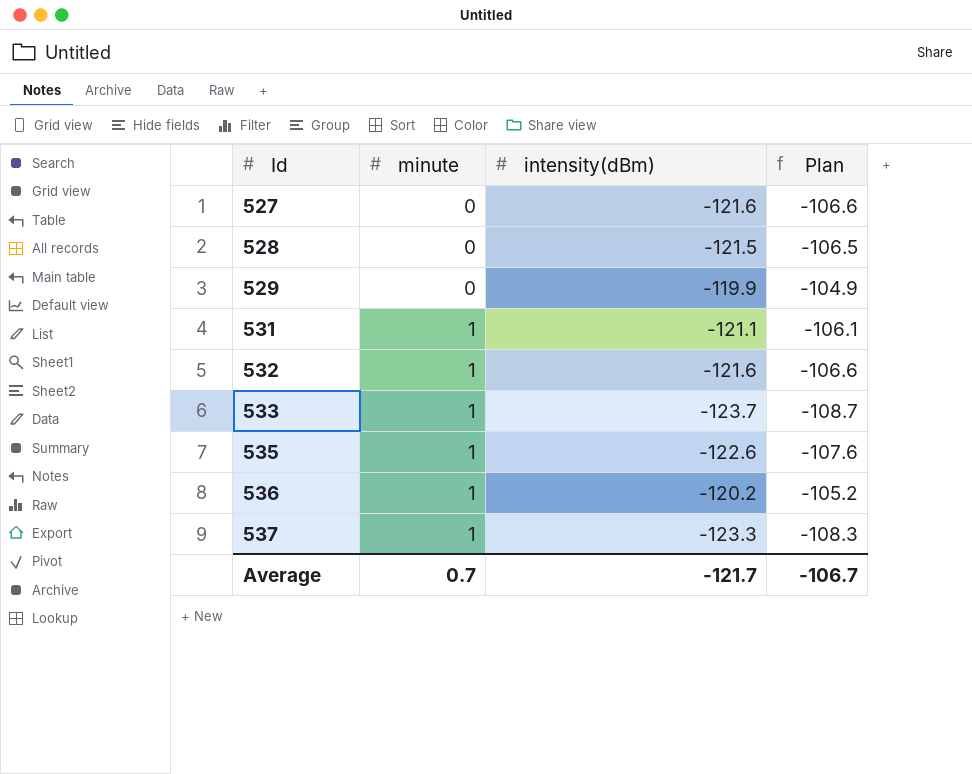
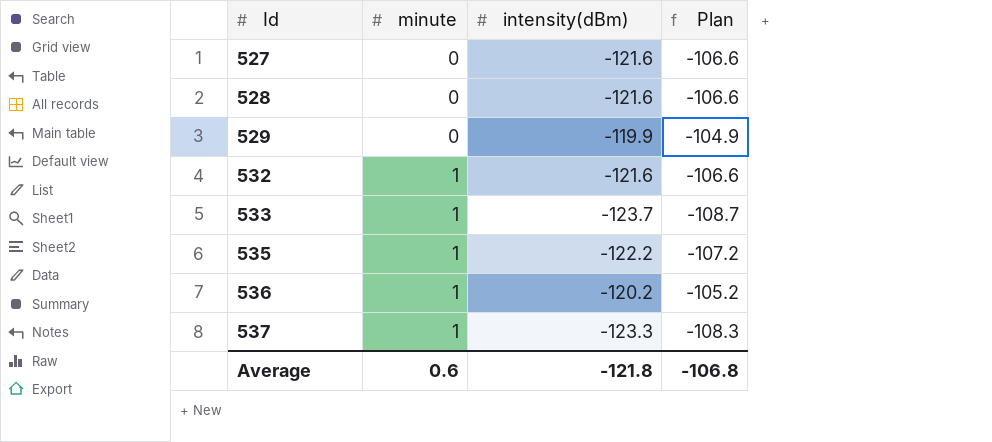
row 531: 1 | -121.1 | -106.1 -> none
528 | intensity(dBm): -121.5 -> -121.6
528 | Plan: -106.5 -> -106.6
535 | intensity(dBm): -122.6 -> -122.2
535 | Plan: -107.6 -> -107.2
Average | minute: 0.7 -> 0.6
Average | intensity(dBm): -121.7 -> -121.8
Average | Plan: -106.7 -> -106.8

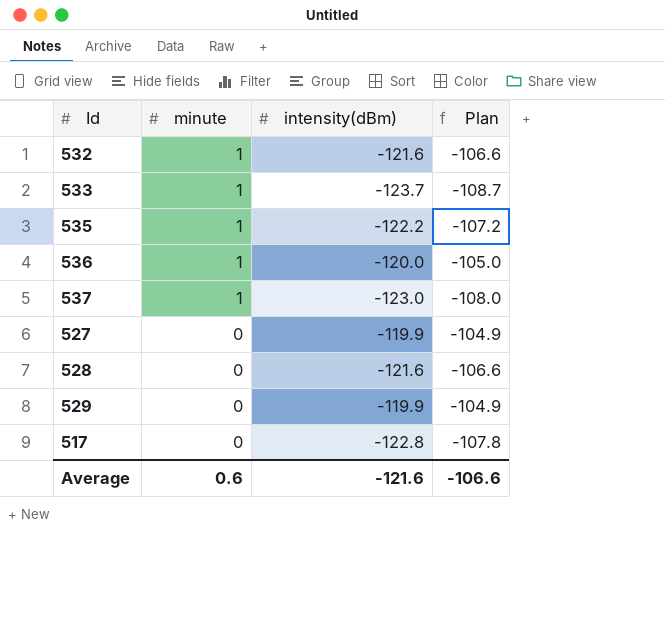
row order: Id ascending -> minute descending
536 | intensity(dBm): -120.2 -> -120.0
536 | Plan: -105.2 -> -105.0
537 | intensity(dBm): -123.3 -> -123.0
537 | Plan: -108.3 -> -108.0
527 | intensity(dBm): -121.6 -> -119.9
527 | Plan: -106.6 -> -104.9
row 517: none -> 0 | -122.8 | -107.8
Average | intensity(dBm): -121.8 -> -121.6
Average | Plan: -106.8 -> -106.6

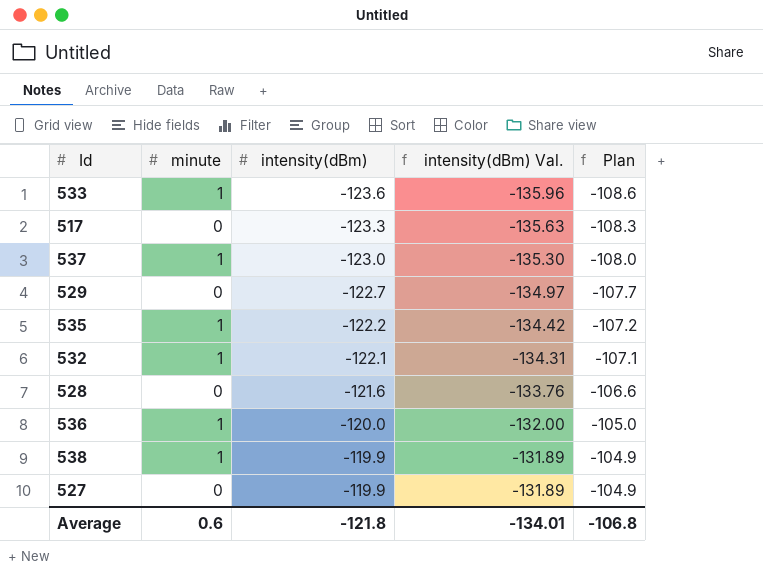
row order: minute descending -> intensity(dBm) ascending
column intensity(dBm) Val. | formula: none -> [intensity(dBm)] * 1.1
533 | intensity(dBm): -123.7 -> -123.6
533 | Plan: -108.7 -> -108.6
517 | intensity(dBm): -122.8 -> -123.3
517 | Plan: -107.8 -> -108.3
529 | intensity(dBm): -119.9 -> -122.7
529 | Plan: -104.9 -> -107.7
532 | intensity(dBm): -121.6 -> -122.1
532 | Plan: -106.6 -> -107.1
row 538: none -> 1 | -119.9 | -131.89 | -104.9
Average | intensity(dBm): -121.6 -> -121.8
Average | Plan: -106.6 -> -106.8

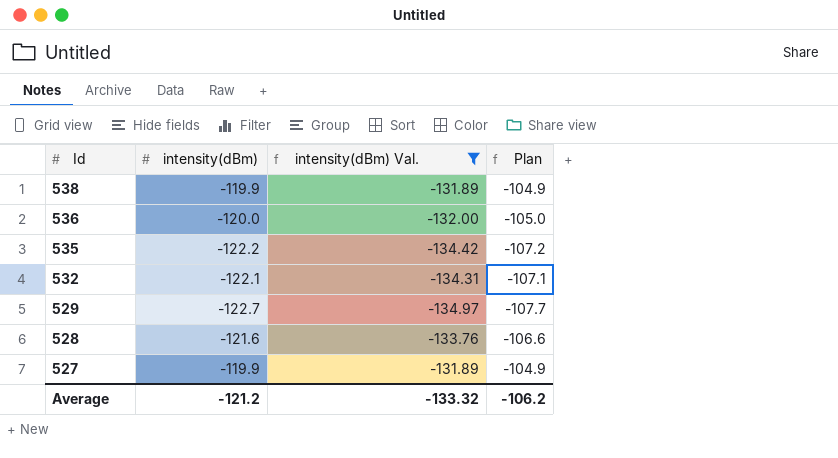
filter: none -> intensity(dBm) Val. >= -134.97
row order: intensity(dBm) ascending -> Id descending
column minute | position: 2 -> none
Average | intensity(dBm): -121.8 -> -121.2
Average | intensity(dBm) Val.: -134.01 -> -133.32
Average | Plan: -106.8 -> -106.2

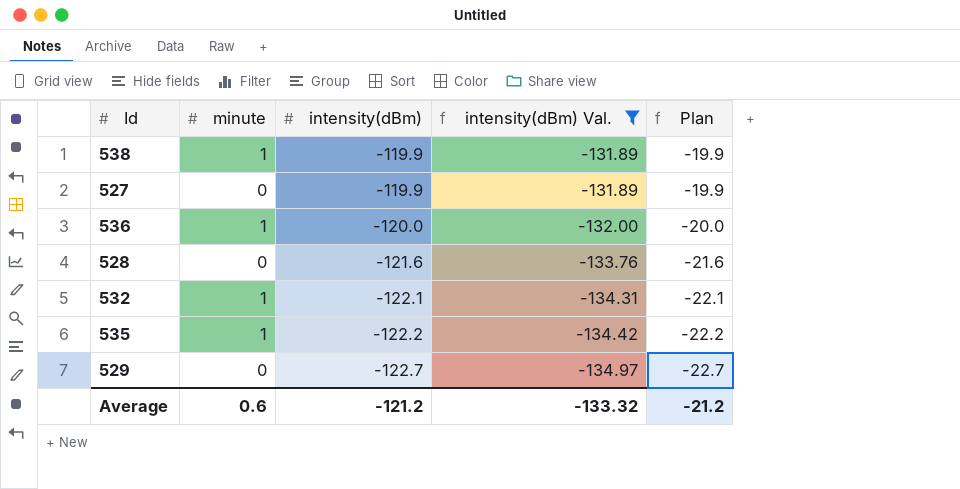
row order: Id descending -> intensity(dBm) descending
column minute | position: none -> 2
column Plan | formula: [intensity(dBm)] + 15 -> [intensity(dBm)] + 100
Average | Plan: -106.2 -> -21.2

